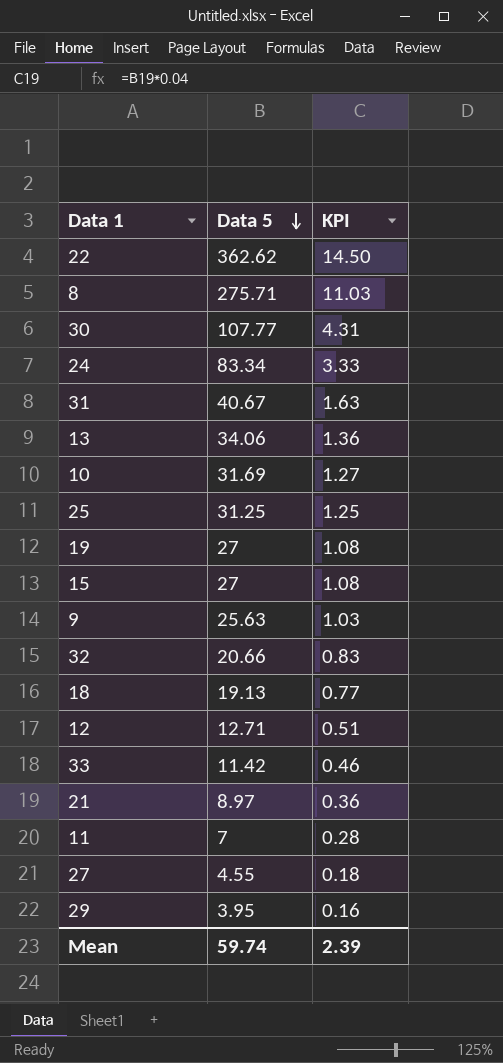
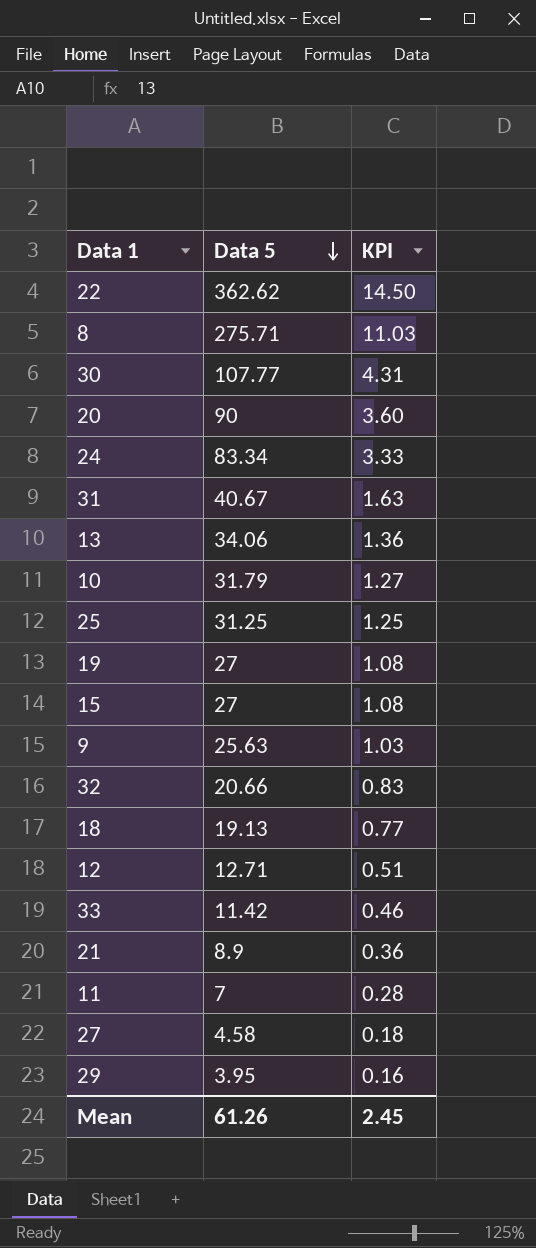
row 20: none -> 90 | 3.60
10 | Data 5: 31.69 -> 31.79
21 | Data 5: 8.97 -> 8.9
27 | Data 5: 4.55 -> 4.58
Mean | Data 5: 59.74 -> 61.26
Mean | KPI: 2.39 -> 2.45

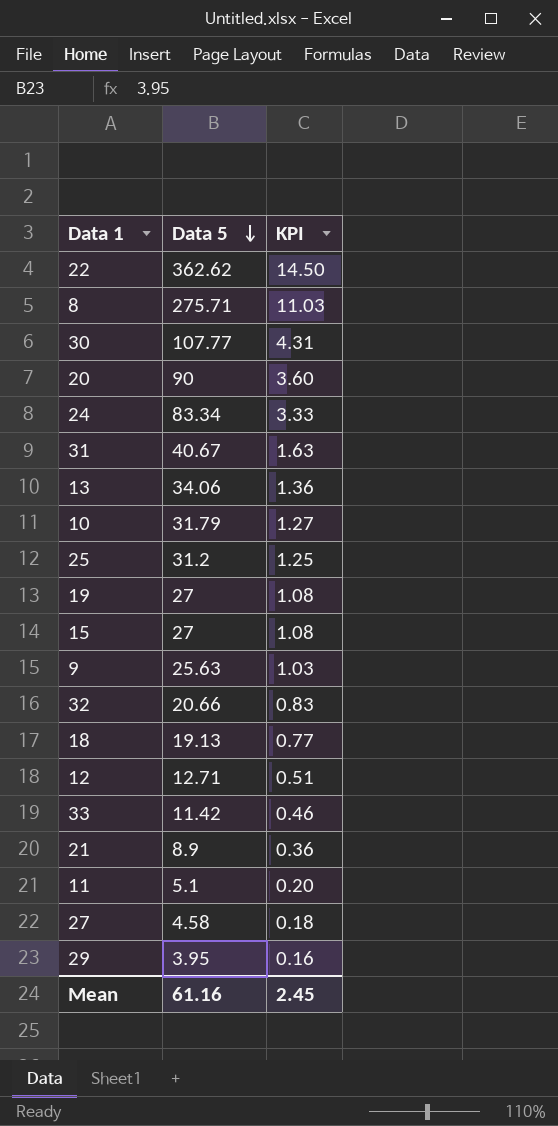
25 | Data 5: 31.25 -> 31.2
11 | Data 5: 7 -> 5.1
11 | KPI: 0.28 -> 0.20
Mean | Data 5: 61.26 -> 61.16

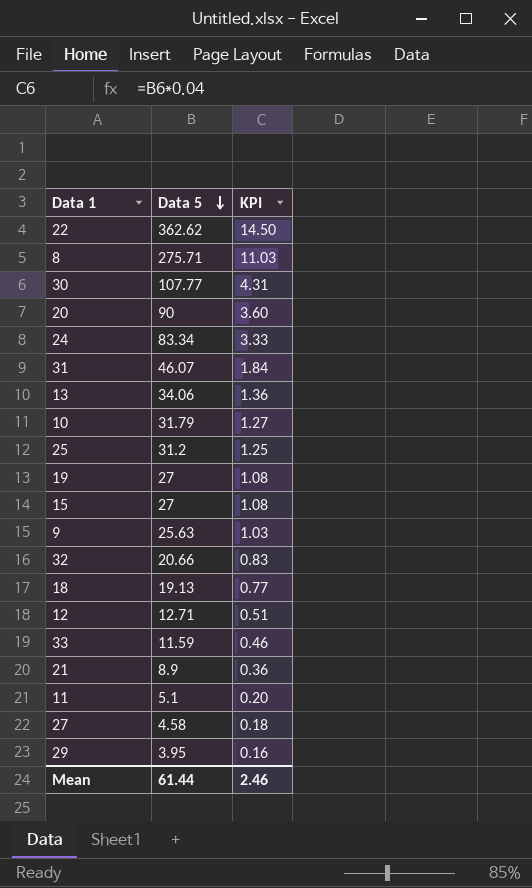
31 | Data 5: 40.67 -> 46.07
31 | KPI: 1.63 -> 1.84
33 | Data 5: 11.42 -> 11.59
Mean | Data 5: 61.16 -> 61.44
Mean | KPI: 2.45 -> 2.46

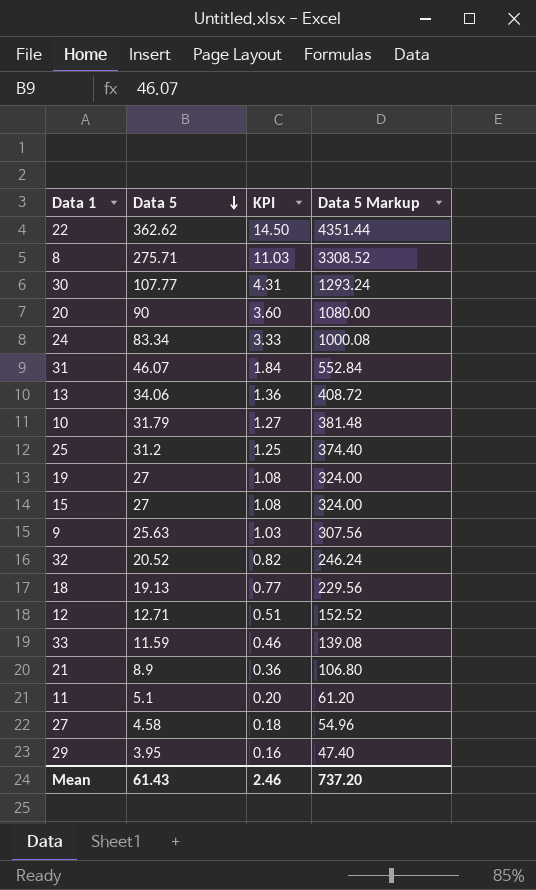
column Data 5 Markup | formula: none -> [Data 5] * 12
32 | Data 5: 20.66 -> 20.52
32 | KPI: 0.83 -> 0.82
Mean | Data 5: 61.44 -> 61.43

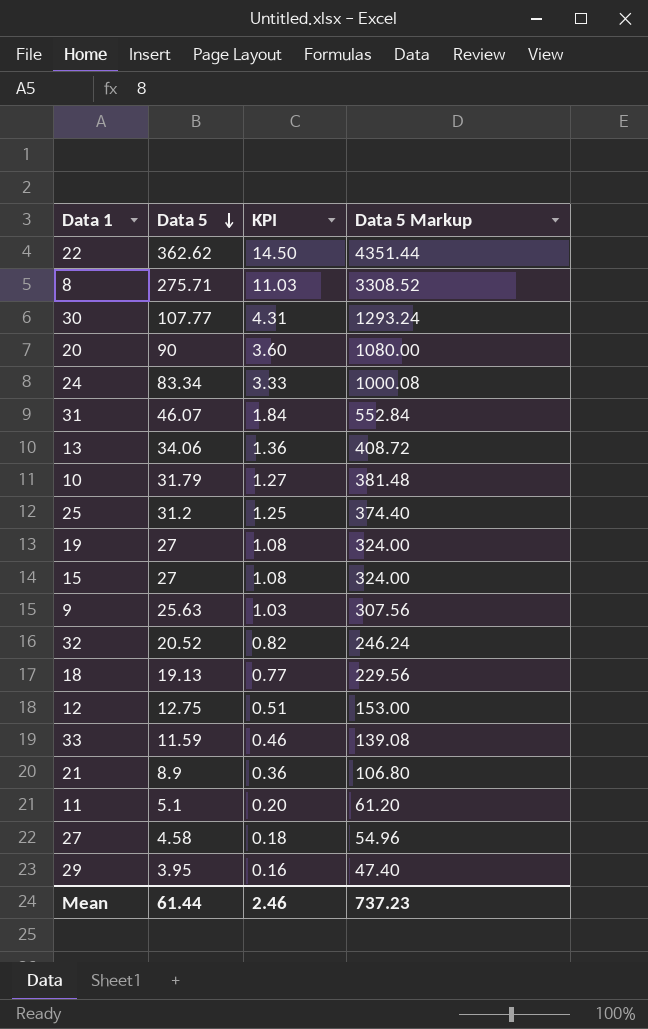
12 | Data 5: 12.71 -> 12.75
12 | Data 5 Markup: 152.52 -> 153.00
Mean | Data 5: 61.43 -> 61.44
Mean | Data 5 Markup: 737.20 -> 737.23

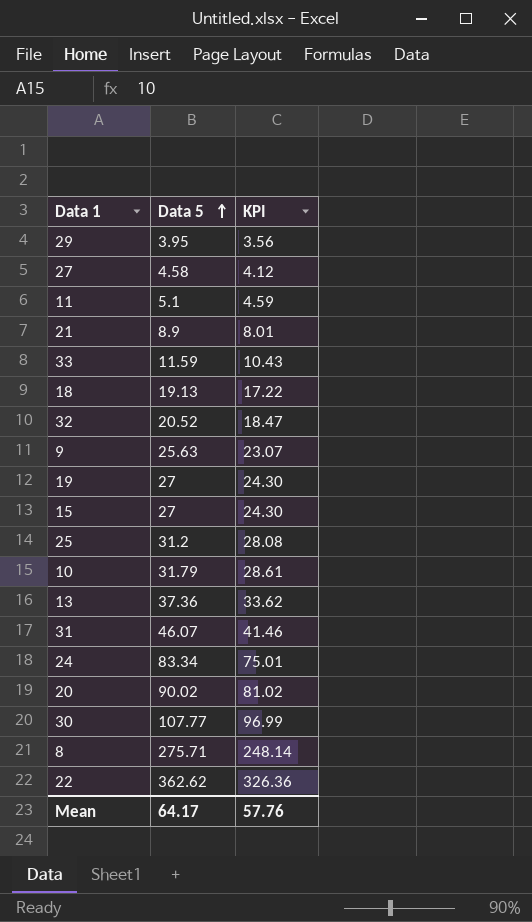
row order: Data 5 descending -> Data 5 ascending
column Data 5 Markup | formula: [Data 5] * 12 -> none
column KPI | formula: [Data 5] * 0.04 -> [Data 5] * 0.9
row 12: 12.75 | 0.51 | 153.00 -> none
13 | Data 5: 34.06 -> 37.36
20 | Data 5: 90 -> 90.02
Mean | Data 5: 61.44 -> 64.17
Mean | KPI: 2.46 -> 57.76

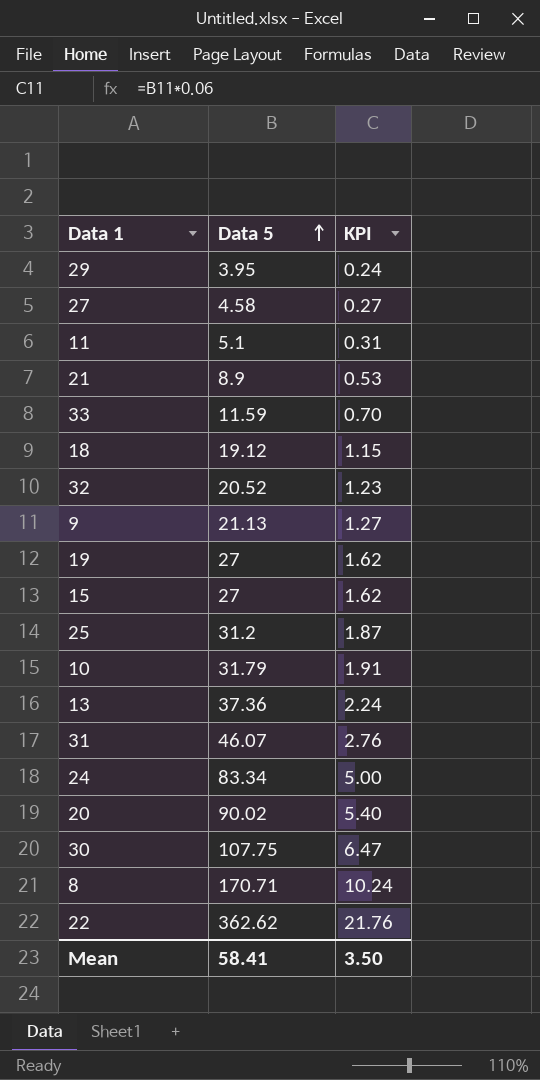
column KPI | formula: [Data 5] * 0.9 -> [Data 5] * 0.06
18 | Data 5: 19.13 -> 19.12
9 | Data 5: 25.63 -> 21.13
30 | Data 5: 107.77 -> 107.75
8 | Data 5: 275.71 -> 170.71
Mean | Data 5: 64.17 -> 58.41
Mean | KPI: 57.76 -> 3.50

